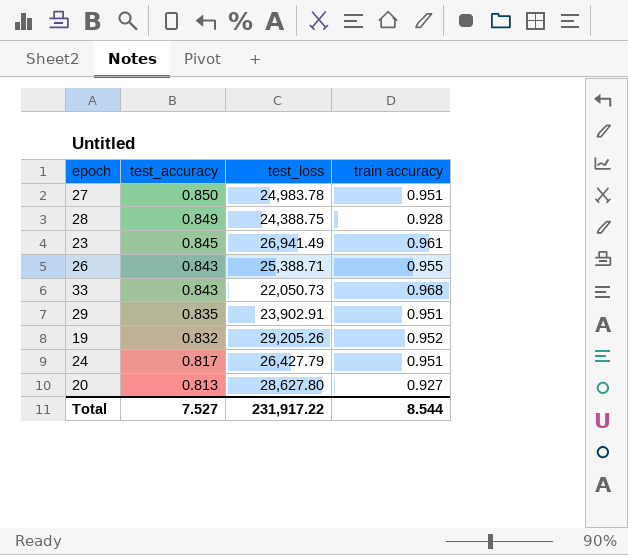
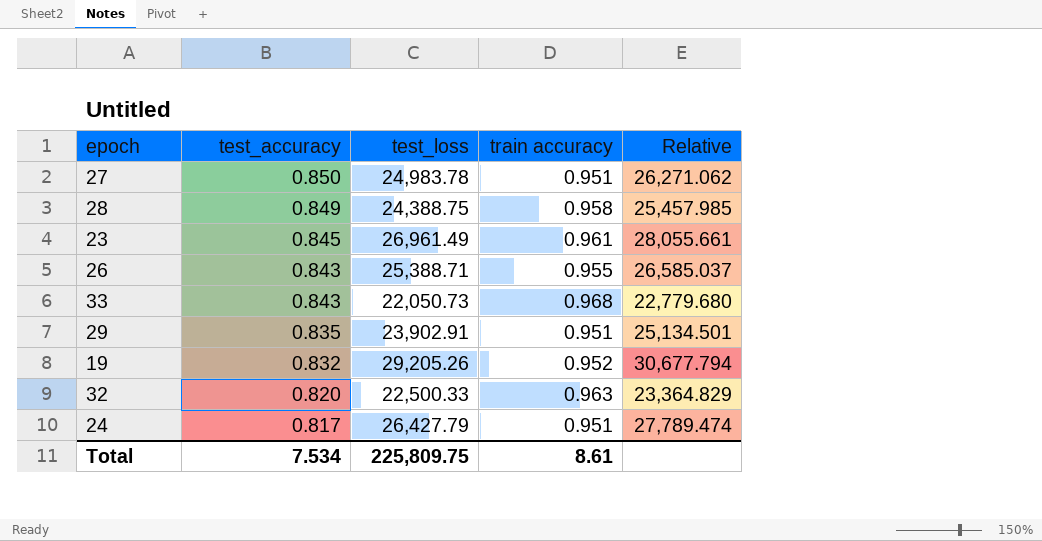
column Relative | formula: none -> [test_loss] / [train accuracy]
row 20: 0.813 | 28,627.80 | 0.927 -> none
28 | train accuracy: 0.928 -> 0.958
23 | test_loss: 26,941.49 -> 26,961.49
row 32: none -> 0.820 | 22,500.33 | 0.963 | 23,364.829
Total | test_accuracy: 7.527 -> 7.534
Total | test_loss: 231,917.22 -> 225,809.75
Total | train accuracy: 8.544 -> 8.61

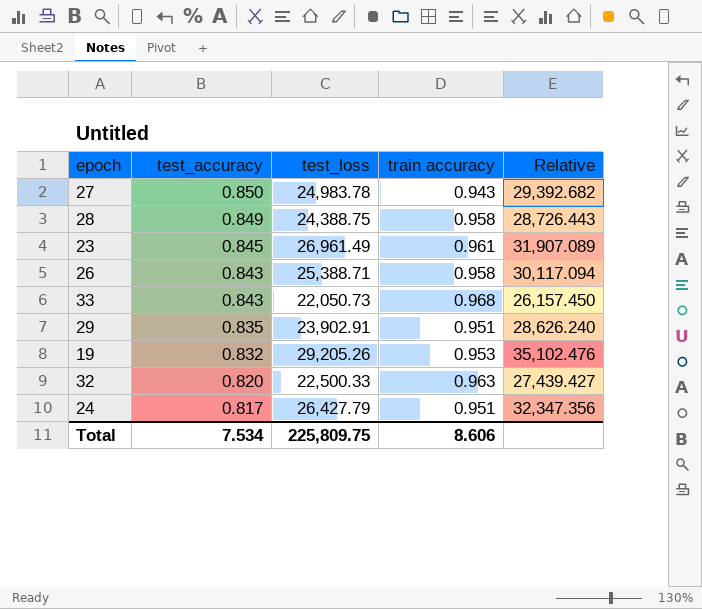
column Relative | formula: [test_loss] / [train accuracy] -> [test_loss] / [test_accuracy]
27 | train accuracy: 0.951 -> 0.943
26 | train accuracy: 0.955 -> 0.958
19 | train accuracy: 0.952 -> 0.953
Total | train accuracy: 8.61 -> 8.606

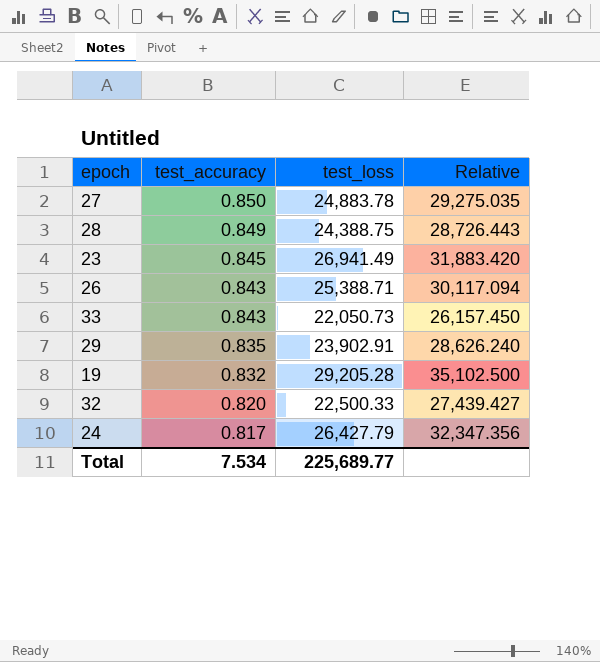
column train accuracy | position: 4 -> none
27 | test_loss: 24,983.78 -> 24,883.78
27 | Relative: 29,392.682 -> 29,275.035
23 | test_loss: 26,961.49 -> 26,941.49
23 | Relative: 31,907.089 -> 31,883.420
19 | test_loss: 29,205.26 -> 29,205.28
19 | Relative: 35,102.476 -> 35,102.500
Total | test_loss: 225,809.75 -> 225,689.77

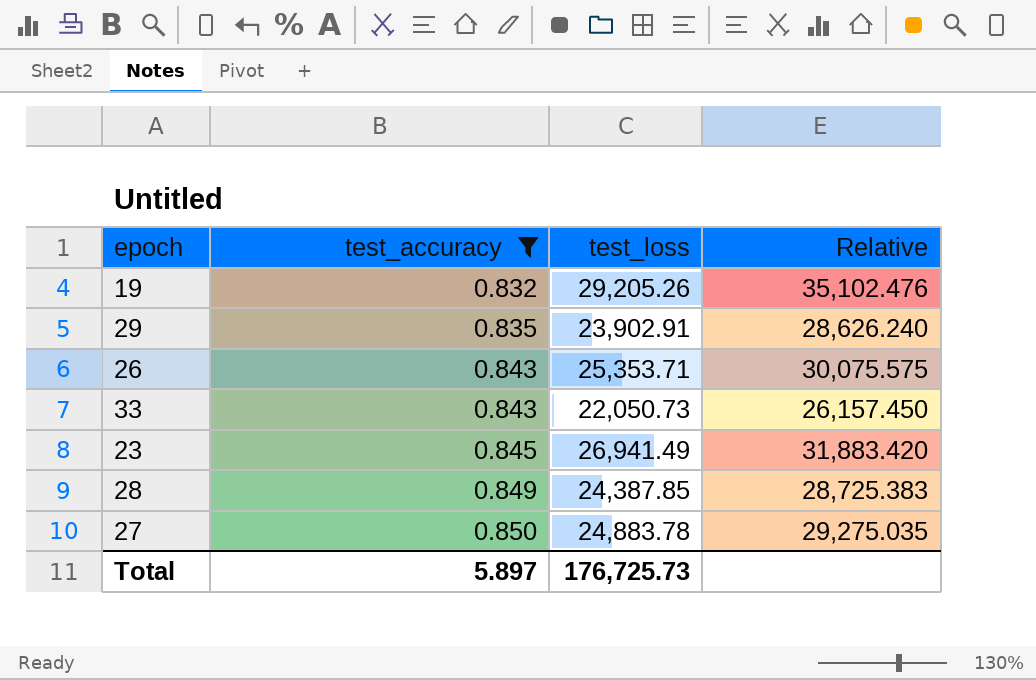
filter: none -> test_accuracy >= 0.832
row order: test_accuracy descending -> test_accuracy ascending
19 | test_loss: 29,205.28 -> 29,205.26
19 | Relative: 35,102.500 -> 35,102.476
26 | test_loss: 25,388.71 -> 25,353.71
26 | Relative: 30,117.094 -> 30,075.575
28 | test_loss: 24,388.75 -> 24,387.85
28 | Relative: 28,726.443 -> 28,725.383
Total | test_accuracy: 7.534 -> 5.897
Total | test_loss: 225,689.77 -> 176,725.73

